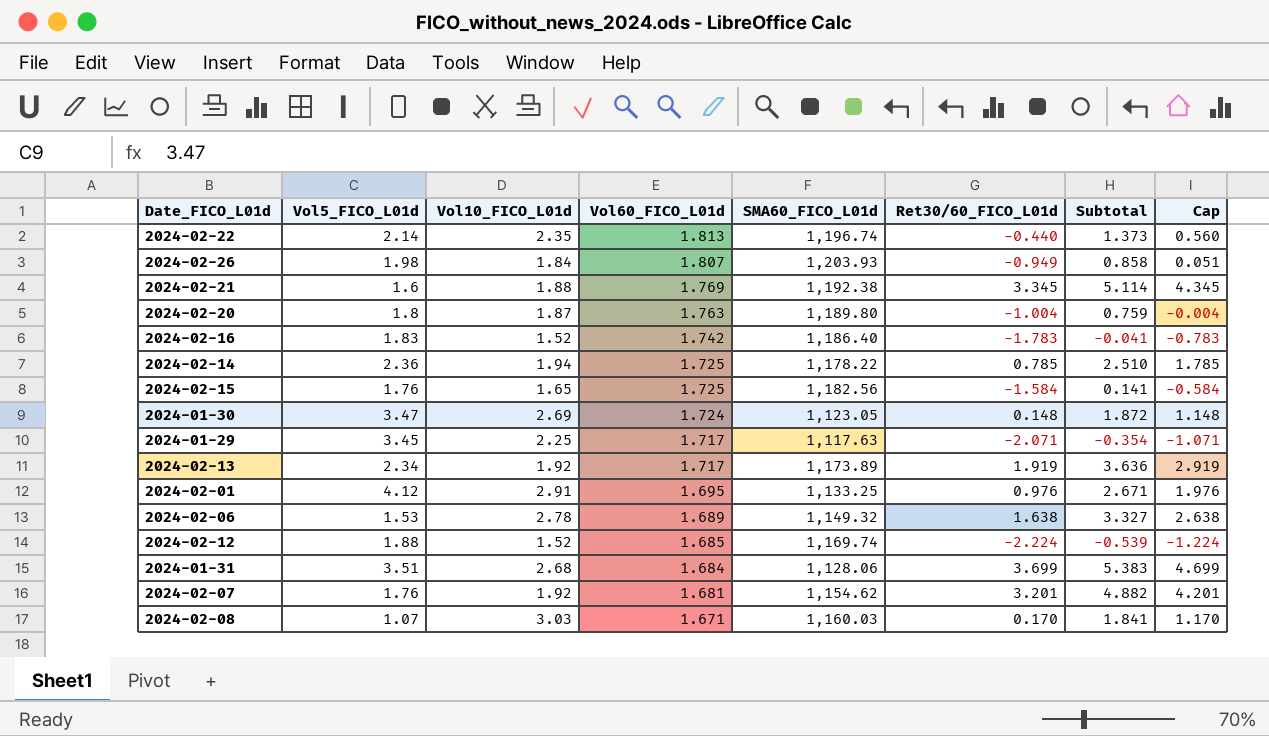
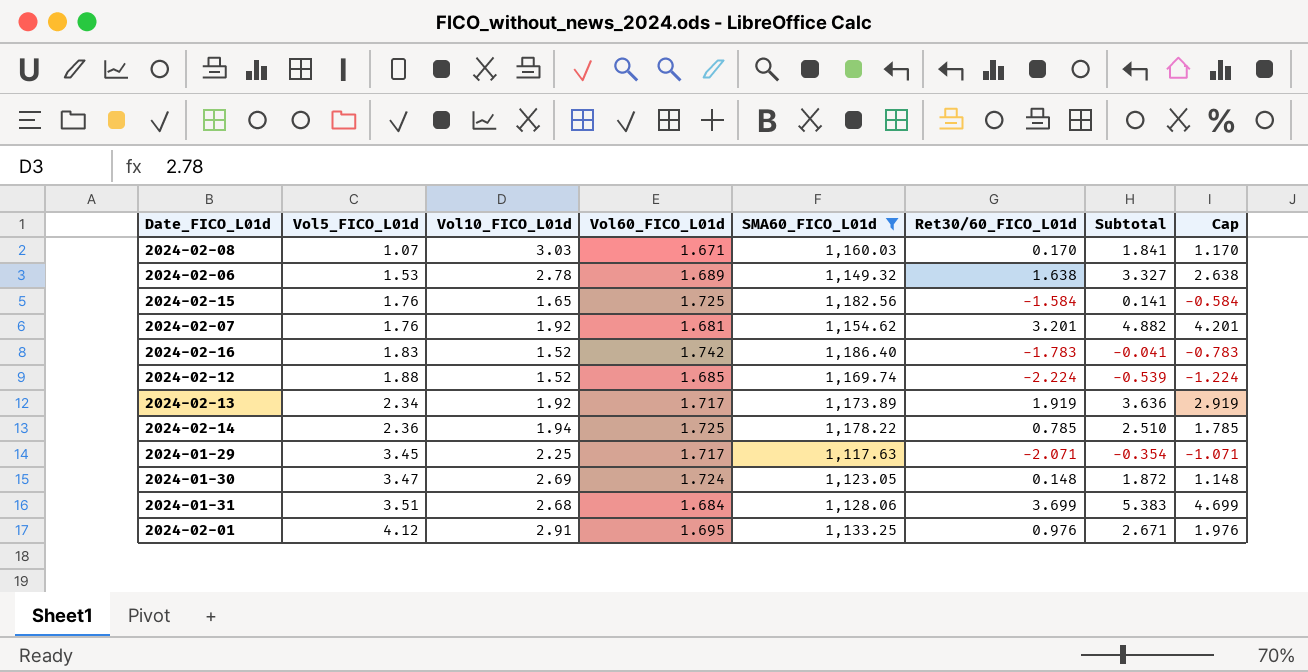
filter: none -> SMA60_FICO_L01d <= 1,186.40
row order: Vol60_FICO_L01d descending -> Vol5_FICO_L01d ascending

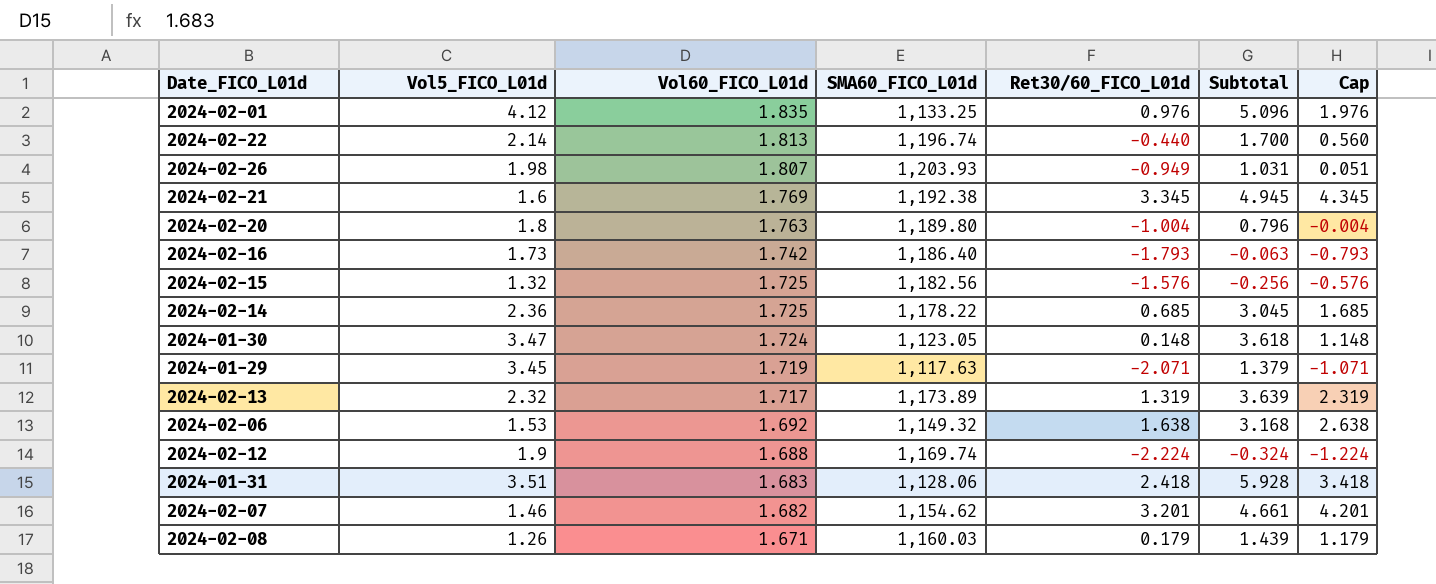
filter: SMA60_FICO_L01d <= 1,186.40 -> none
row order: Vol5_FICO_L01d ascending -> Vol60_FICO_L01d descending
column Vol10_FICO_L01d | position: 3 -> none
column Subtotal | formula: [Vol60_FICO_L01d] + [Ret30/60_FICO_L01d] -> [Vol5_FICO_L01d] + [Ret30/60_FICO_L01d]
2024-02-01 | Vol60_FICO_L01d: 1.695 -> 1.835
2024-02-16 | Vol5_FICO_L01d: 1.83 -> 1.73
2024-02-16 | Ret30/60_FICO_L01d: -1.783 -> -1.793
2024-02-16 | Cap: -0.783 -> -0.793
2024-02-15 | Vol5_FICO_L01d: 1.76 -> 1.32
2024-02-15 | Ret30/60_FICO_L01d: -1.584 -> -1.576
2024-02-15 | Cap: -0.584 -> -0.576
2024-02-14 | Ret30/60_FICO_L01d: 0.785 -> 0.685
2024-02-14 | Cap: 1.785 -> 1.685
2024-01-29 | Vol60_FICO_L01d: 1.717 -> 1.719
2024-02-13 | Vol5_FICO_L01d: 2.34 -> 2.32
2024-02-13 | Ret30/60_FICO_L01d: 1.919 -> 1.319
2024-02-13 | Cap: 2.919 -> 2.319
2024-02-06 | Vol60_FICO_L01d: 1.689 -> 1.692
2024-02-12 | Vol5_FICO_L01d: 1.88 -> 1.9
2024-02-12 | Vol60_FICO_L01d: 1.685 -> 1.688
2024-01-31 | Vol60_FICO_L01d: 1.684 -> 1.683
2024-01-31 | Ret30/60_FICO_L01d: 3.699 -> 2.418
2024-01-31 | Cap: 4.699 -> 3.418
2024-02-07 | Vol5_FICO_L01d: 1.76 -> 1.46
2024-02-07 | Vol60_FICO_L01d: 1.681 -> 1.682
2024-02-08 | Vol5_FICO_L01d: 1.07 -> 1.26
2024-02-08 | Ret30/60_FICO_L01d: 0.170 -> 0.179
2024-02-08 | Cap: 1.170 -> 1.179

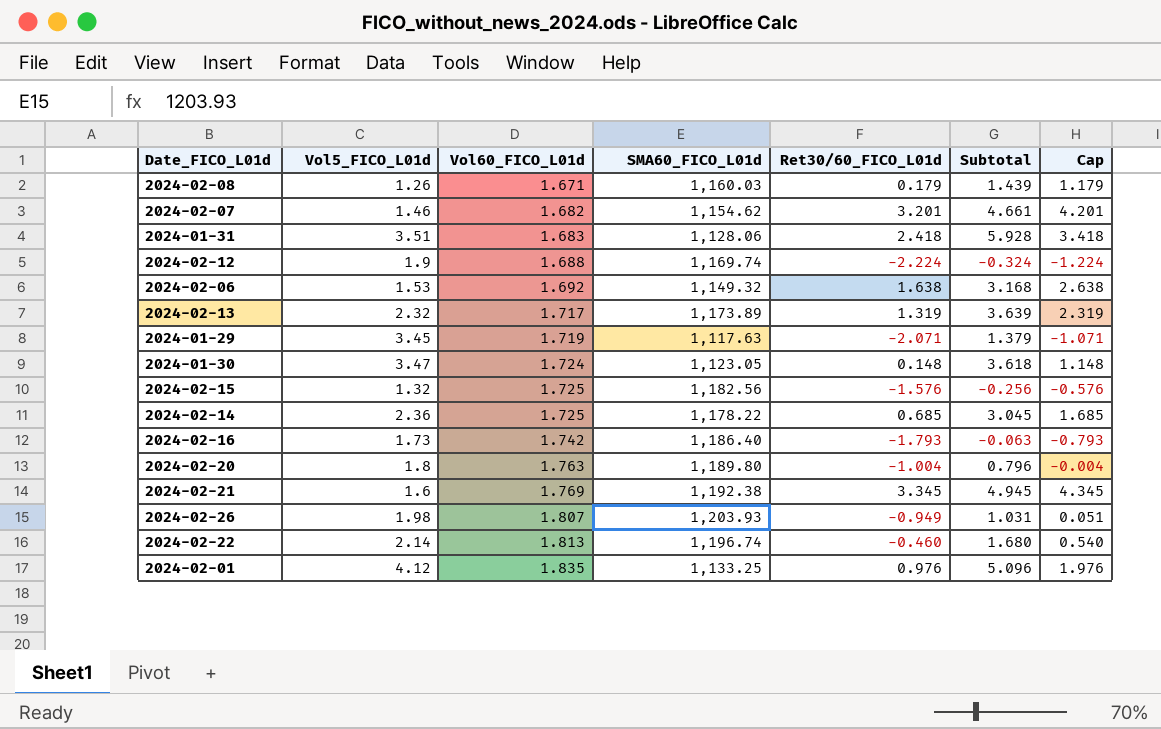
row order: Vol60_FICO_L01d descending -> Vol60_FICO_L01d ascending
2024-02-22 | Ret30/60_FICO_L01d: -0.440 -> -0.460
2024-02-22 | Subtotal: 1.700 -> 1.680
2024-02-22 | Cap: 0.560 -> 0.540

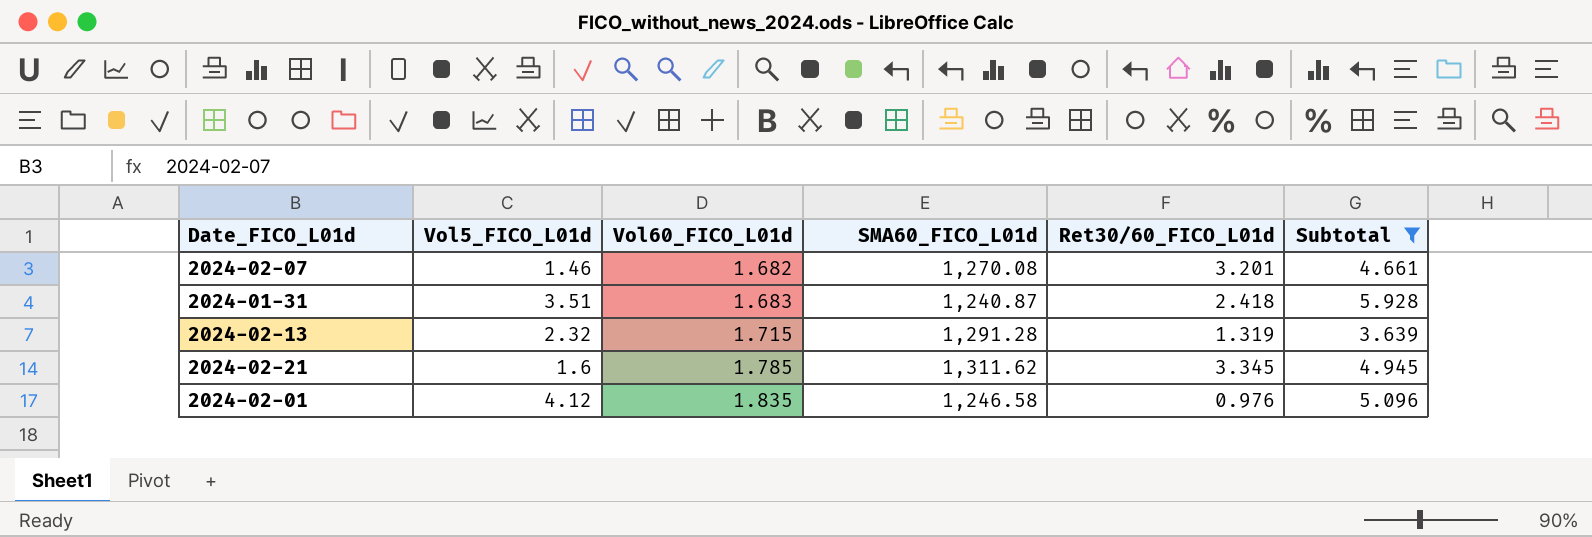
filter: none -> Subtotal >= 3.639
column Cap | formula: [Ret30/60_FICO_L01d] + 1 -> none
2024-02-07 | SMA60_FICO_L01d: 1,154.62 -> 1,270.08
2024-01-31 | SMA60_FICO_L01d: 1,128.06 -> 1,240.87
2024-02-13 | Vol60_FICO_L01d: 1.717 -> 1.715
2024-02-13 | SMA60_FICO_L01d: 1,173.89 -> 1,291.28
2024-02-21 | Vol60_FICO_L01d: 1.769 -> 1.785
2024-02-21 | SMA60_FICO_L01d: 1,192.38 -> 1,311.62
2024-02-01 | SMA60_FICO_L01d: 1,133.25 -> 1,246.58

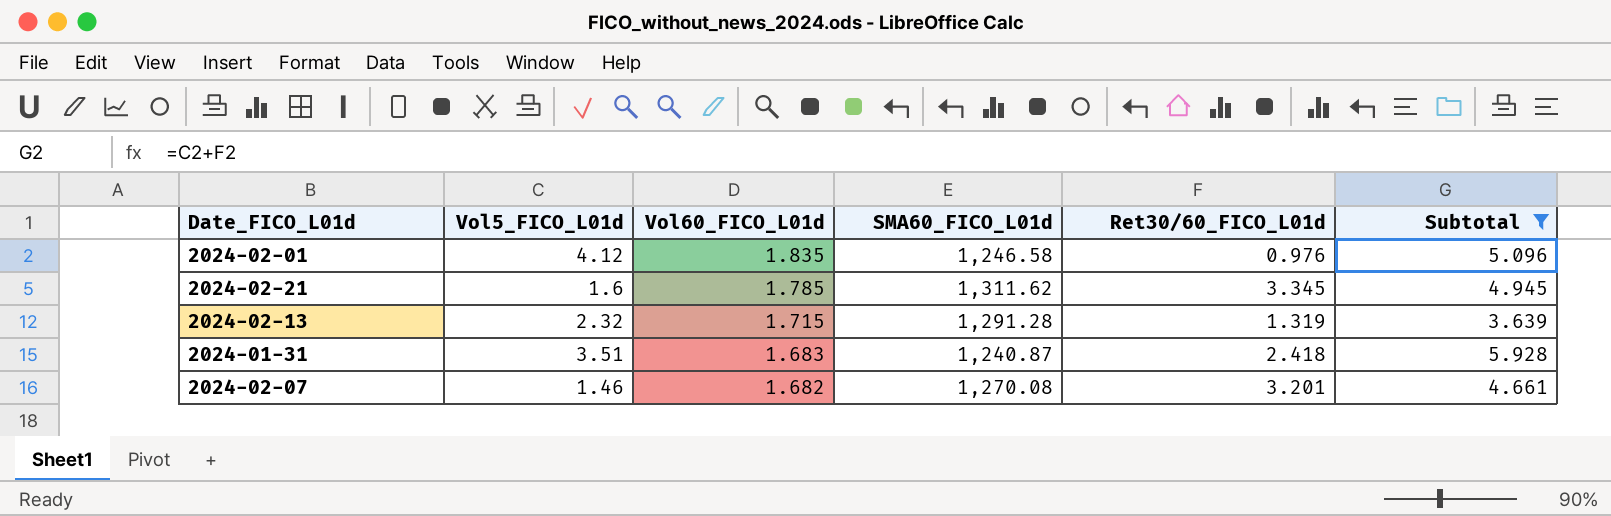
row order: Vol60_FICO_L01d ascending -> Vol60_FICO_L01d descending

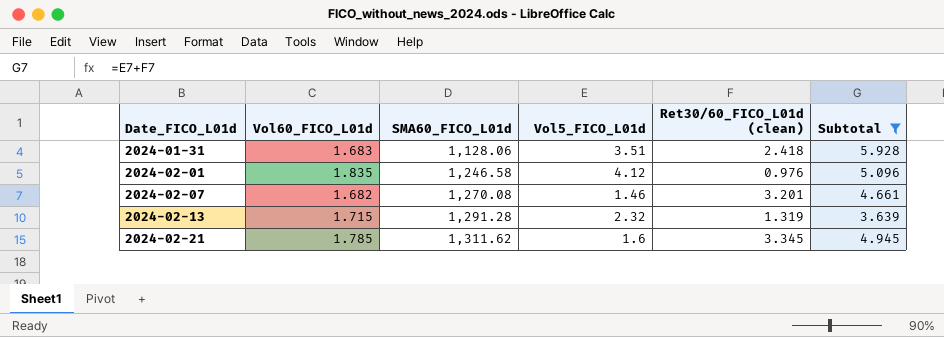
row order: Vol60_FICO_L01d descending -> Date_FICO_L01d ascending
column Vol5_FICO_L01d | position: 2 -> 4
column name: Ret30/60_FICO_L01d -> Ret30/60_FICO_L01d (clean)
2024-01-31 | SMA60_FICO_L01d: 1,240.87 -> 1,128.06

